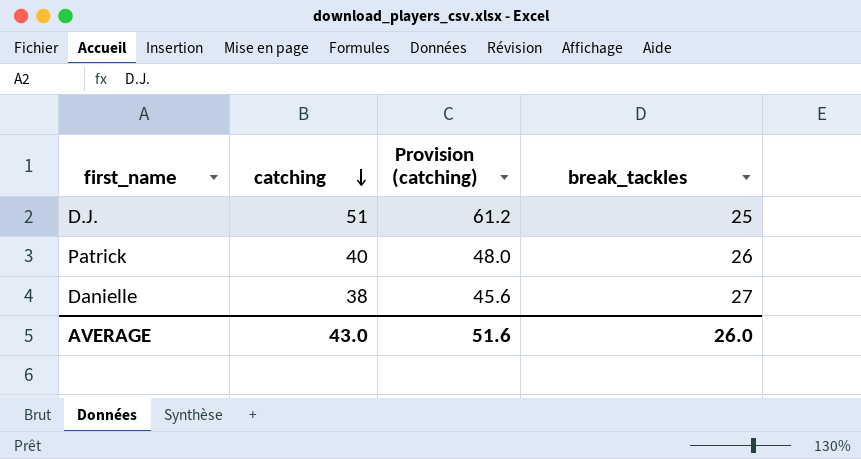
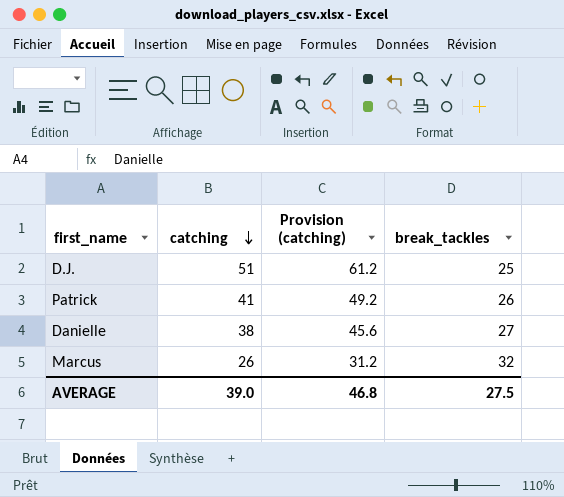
Patrick | catching: 40 -> 41
Patrick | Provision (catching): 48.0 -> 49.2
row Marcus: none -> 26 | 31.2 | 32
AVERAGE | catching: 43.0 -> 39.0
AVERAGE | Provision (catching): 51.6 -> 46.8
AVERAGE | break_tackles: 26.0 -> 27.5

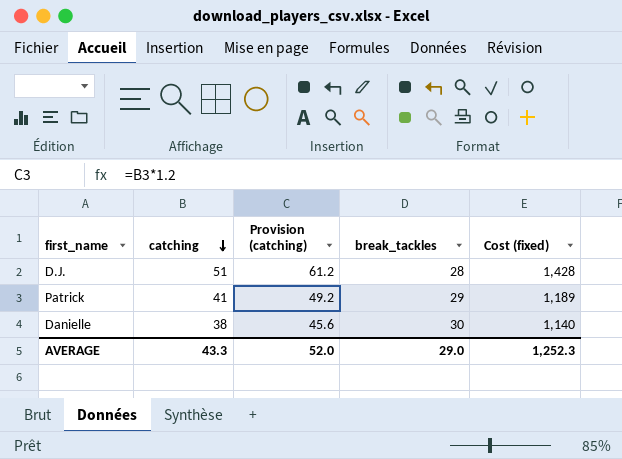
column Cost (fixed) | formula: none -> [catching] * [break_tackles]
row Marcus: 26 | 31.2 | 32 -> none
D.J. | break_tackles: 25 -> 28
Patrick | break_tackles: 26 -> 29
Danielle | break_tackles: 27 -> 30
AVERAGE | catching: 39.0 -> 43.3
AVERAGE | Provision (catching): 46.8 -> 52.0
AVERAGE | break_tackles: 27.5 -> 29.0

